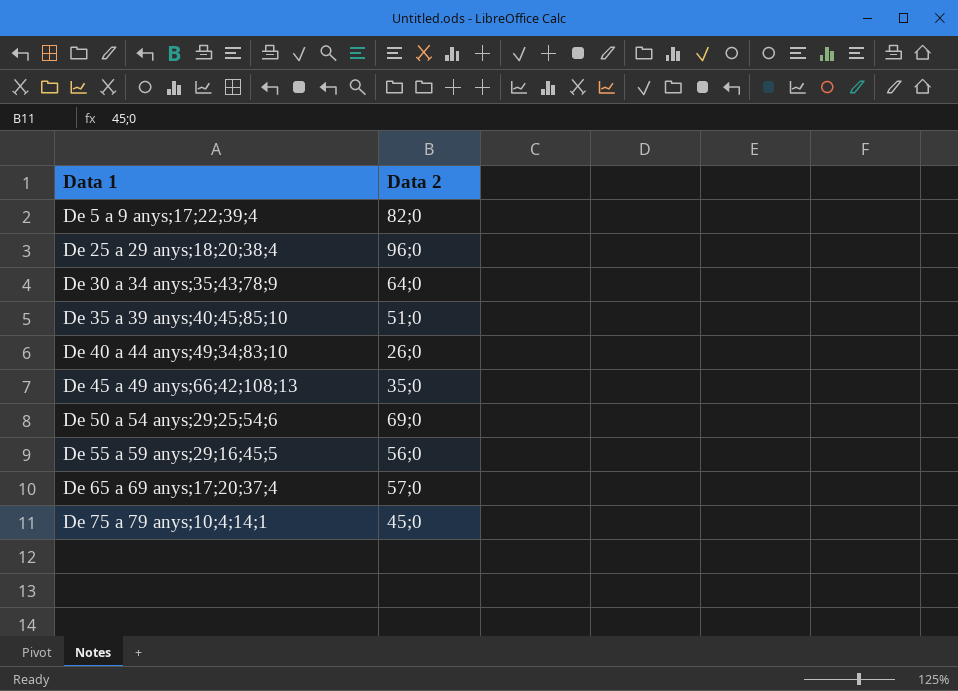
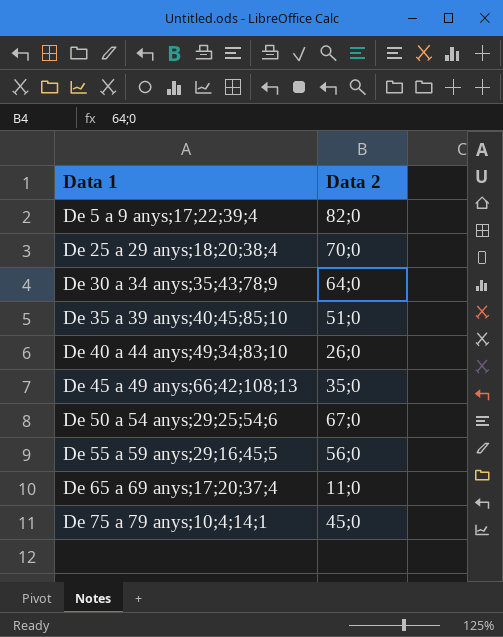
De 25 a 29 anys;18;20;38;4 | Data 2: 96;0 -> 70;0
De 50 a 54 anys;29;25;54;6 | Data 2: 69;0 -> 67;0
De 65 a 69 anys;17;20;37;4 | Data 2: 57;0 -> 11;0

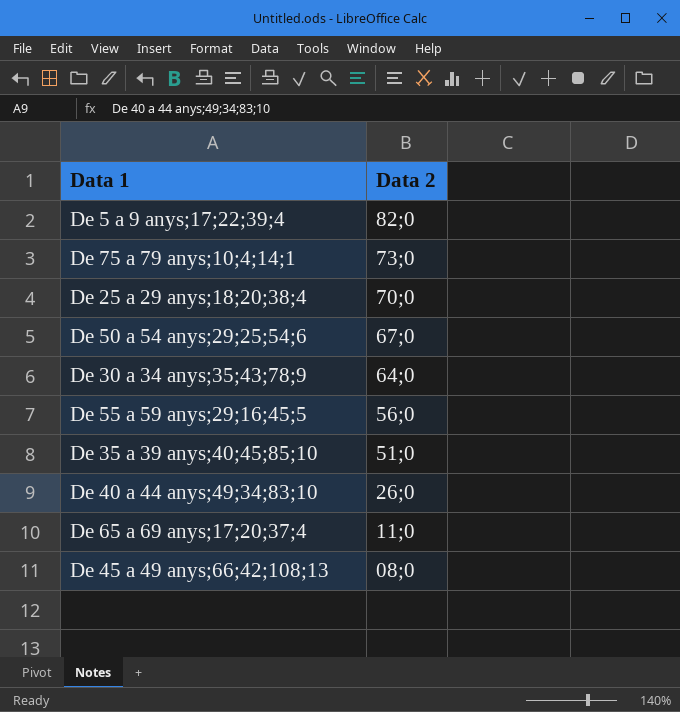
row order: Data 1 ascending -> Data 2 descending
De 75 a 79 anys;10;4;14;1 | Data 2: 45;0 -> 73;0
De 45 a 49 anys;66;42;108;13 | Data 2: 35;0 -> 08;0

